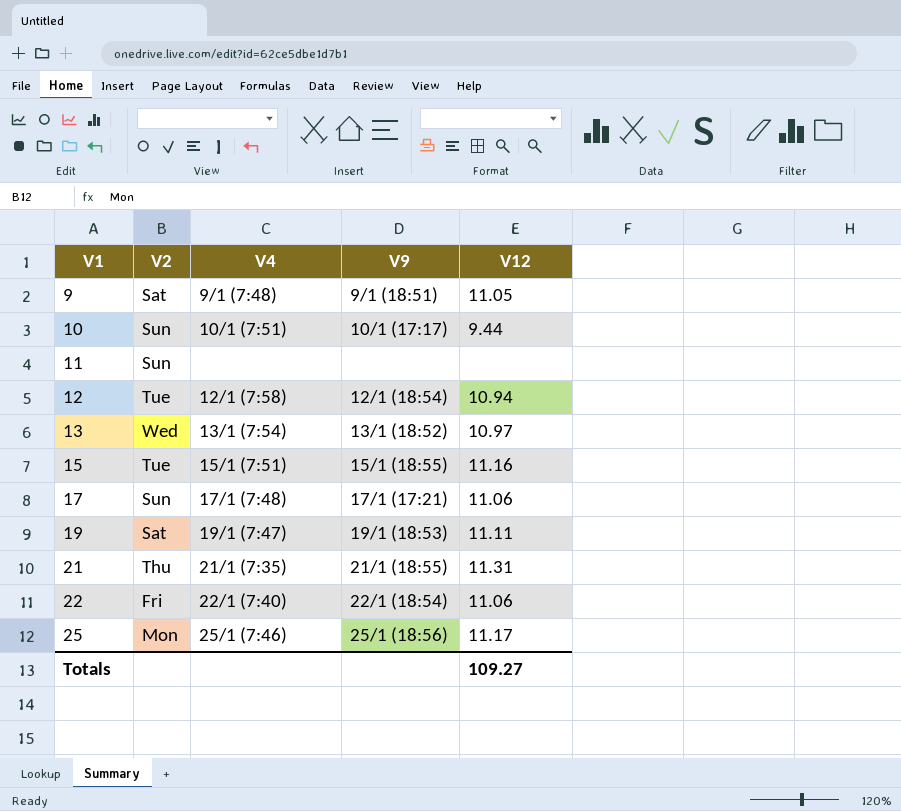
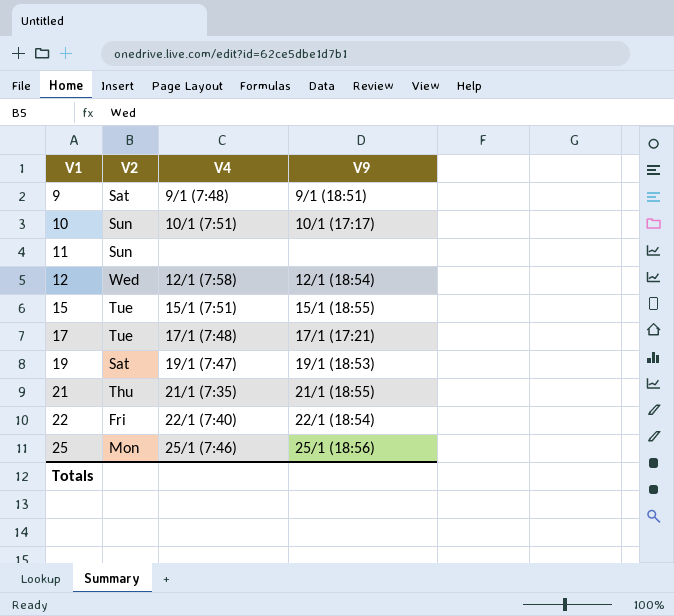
column V12 | position: 5 -> none
row 13: Wed | 13/1 (7:54) | 13/1 (18:52) | 10.97 -> none
12 | V2: Tue -> Wed
17 | V2: Sun -> Tue

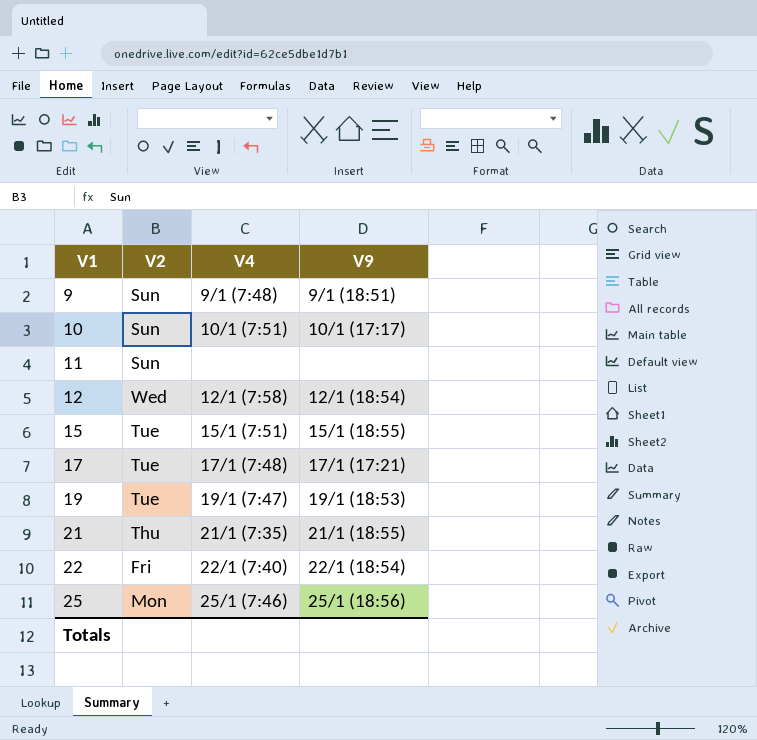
9 | V2: Sat -> Sun
19 | V2: Sat -> Tue

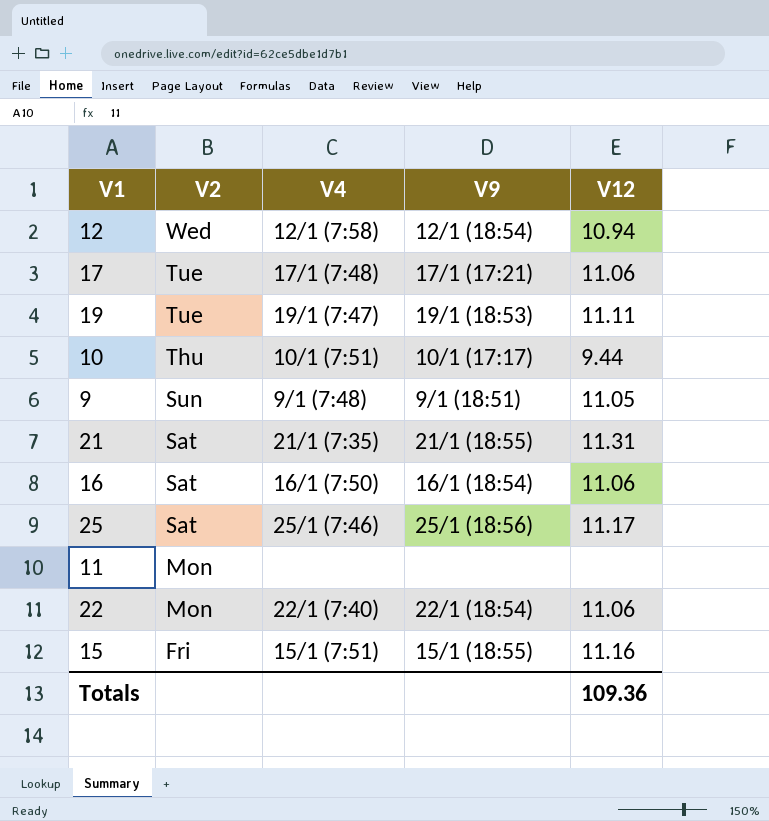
row order: V1 ascending -> V2 descending
column V12 | position: none -> 5
10 | V2: Sun -> Thu
21 | V2: Thu -> Sat
row 16: none -> Sat | 16/1 (7:50) | 16/1 (18:54) | 11.06
25 | V2: Mon -> Sat
11 | V2: Sun -> Mon
22 | V2: Fri -> Mon
15 | V2: Tue -> Fri

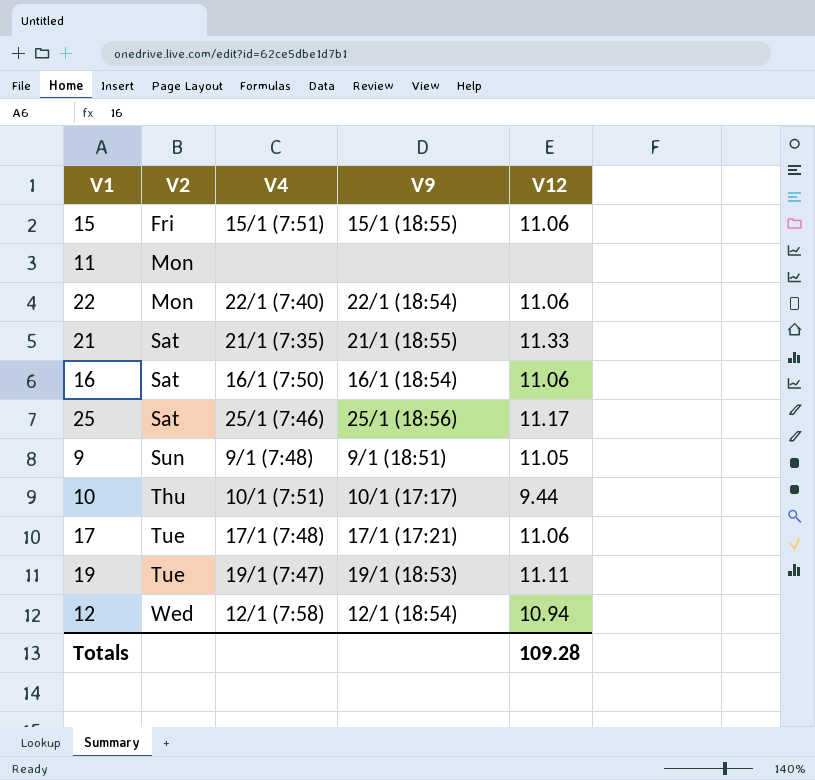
row order: V2 descending -> V2 ascending
15 | V12: 11.16 -> 11.06
21 | V12: 11.31 -> 11.33
Totals | V12: 109.36 -> 109.28

